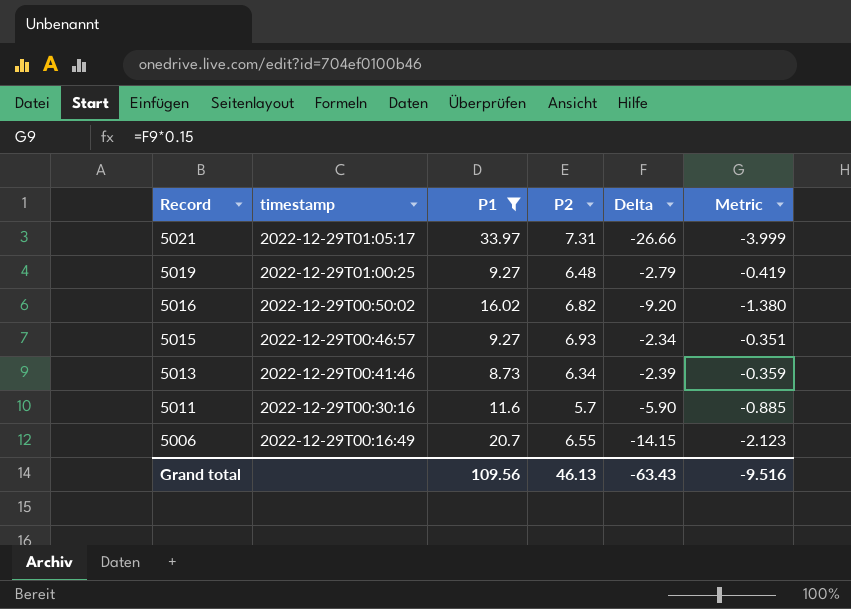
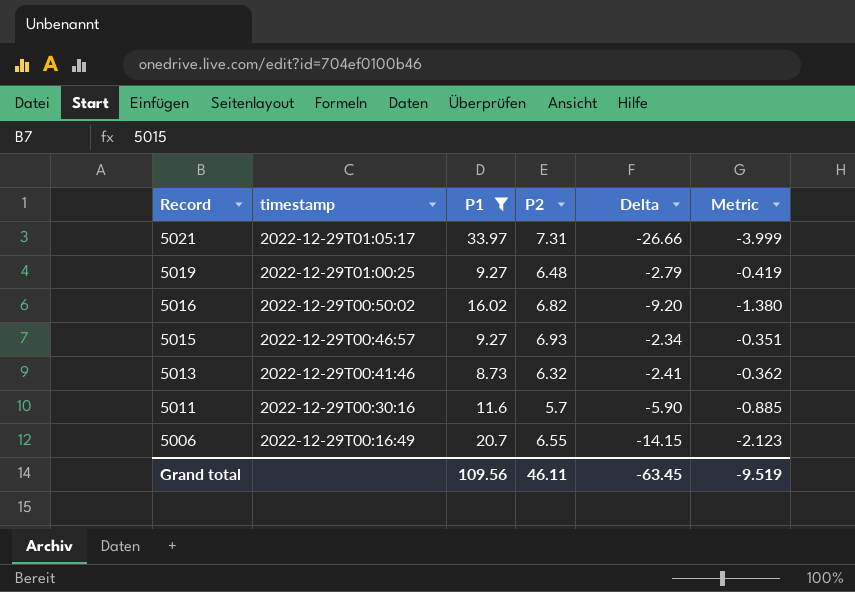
5013 | P2: 6.34 -> 6.32
5013 | Delta: -2.39 -> -2.41
5013 | Metric: -0.359 -> -0.362
Grand total | P2: 46.13 -> 46.11
Grand total | Delta: -63.43 -> -63.45
Grand total | Metric: -9.516 -> -9.519

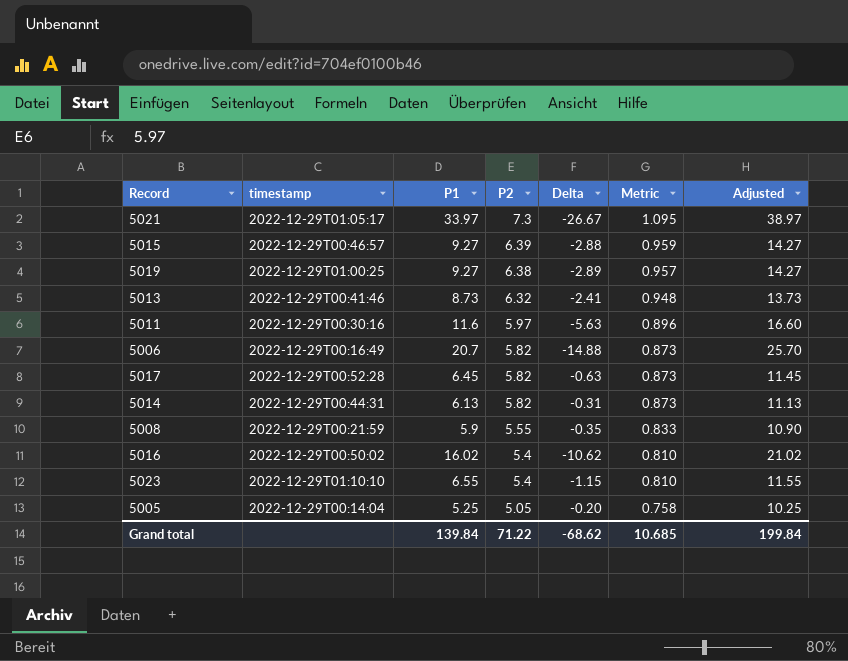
filter: P1 >= 8.73 -> none
row order: Record descending -> P2 descending
column Metric | formula: [Delta] * 0.15 -> [P2] * 0.15
column Adjusted | formula: none -> [P1] + 5
5021 | P2: 7.31 -> 7.3
5021 | Delta: -26.66 -> -26.67
5015 | P2: 6.93 -> 6.39
5015 | Delta: -2.34 -> -2.88
5019 | P2: 6.48 -> 6.38
5019 | Delta: -2.79 -> -2.89
5011 | P2: 5.7 -> 5.97
5011 | Delta: -5.90 -> -5.63
5006 | P2: 6.55 -> 5.82
5006 | Delta: -14.15 -> -14.88
5016 | P2: 6.82 -> 5.4
5016 | Delta: -9.20 -> -10.62
Grand total | P1: 109.56 -> 139.84
Grand total | P2: 46.11 -> 71.22
Grand total | Delta: -63.45 -> -68.62
Grand total | Metric: -9.519 -> 10.685

